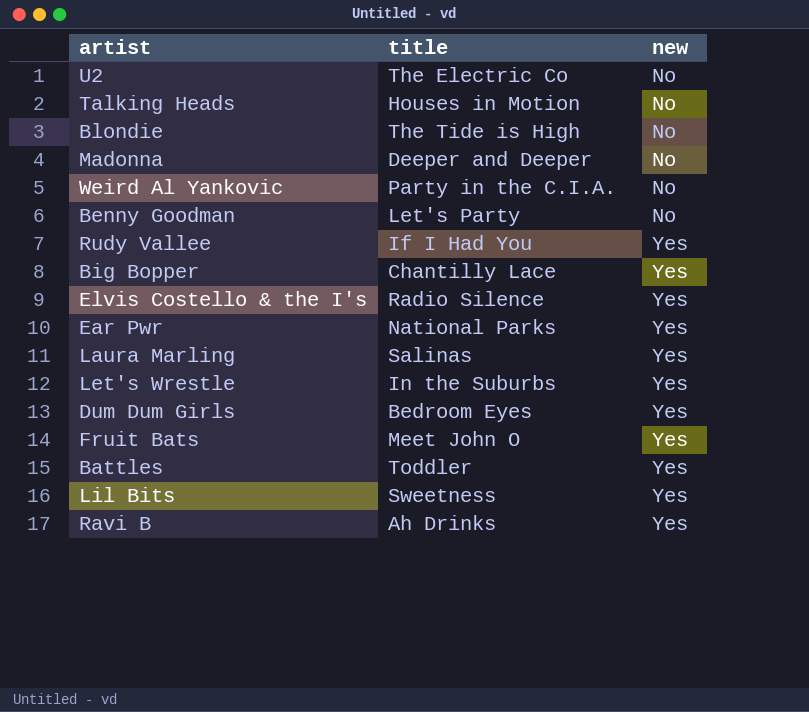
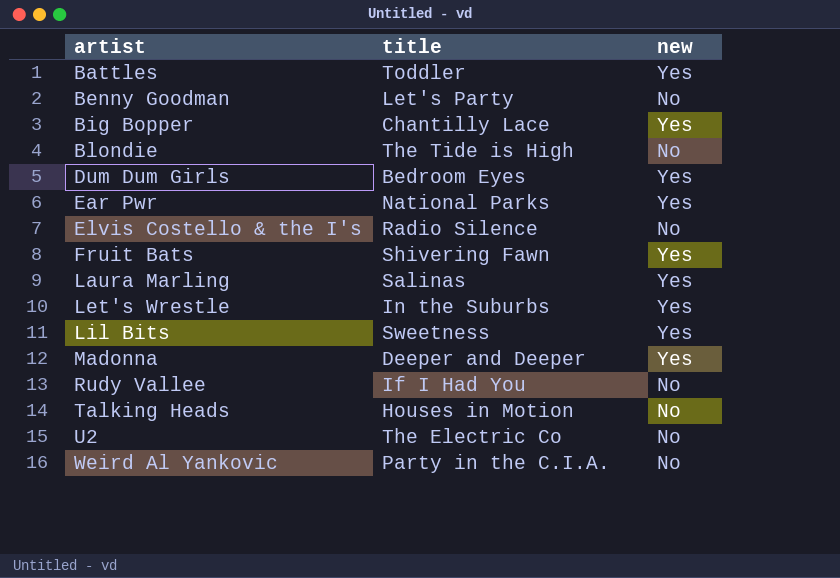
row order: new ascending -> artist ascending
row Ravi B: Ah Drinks | Yes -> none
Elvis Costello & the I's | new: Yes -> No
Fruit Bats | title: Meet John O -> Shivering Fawn
Madonna | new: No -> Yes
Rudy Vallee | new: Yes -> No

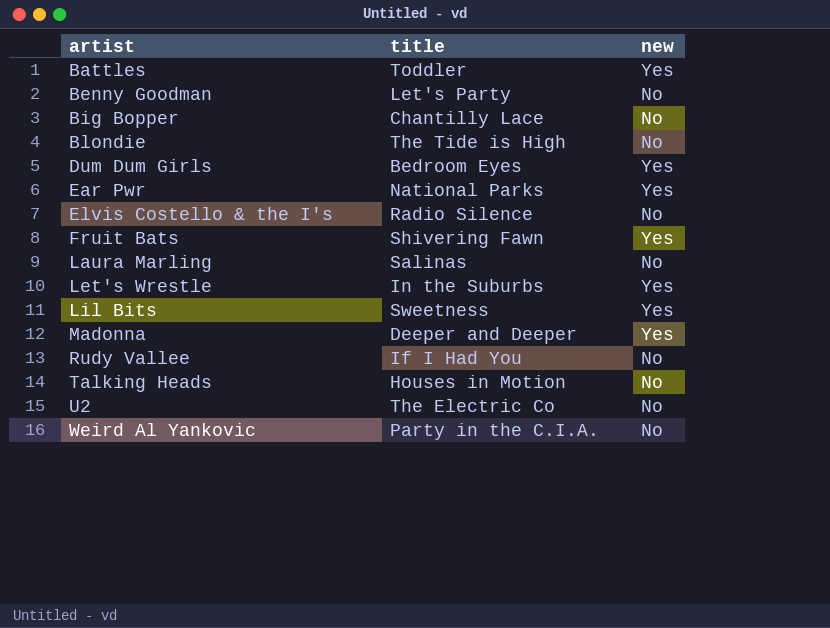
Big Bopper | new: Yes -> No
Laura Marling | new: Yes -> No

